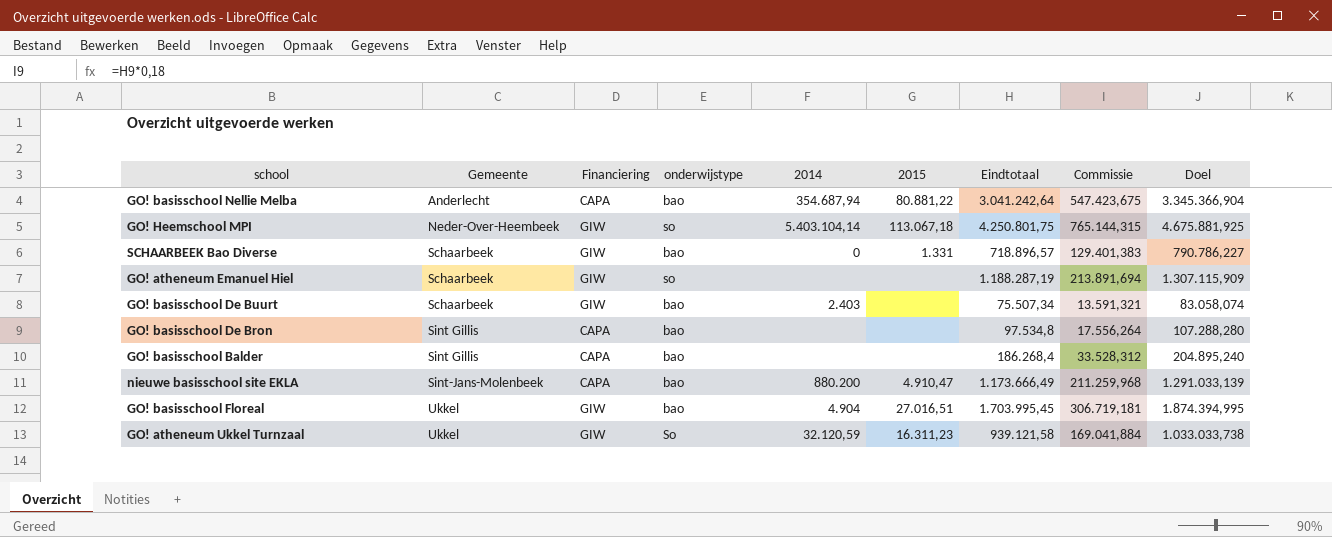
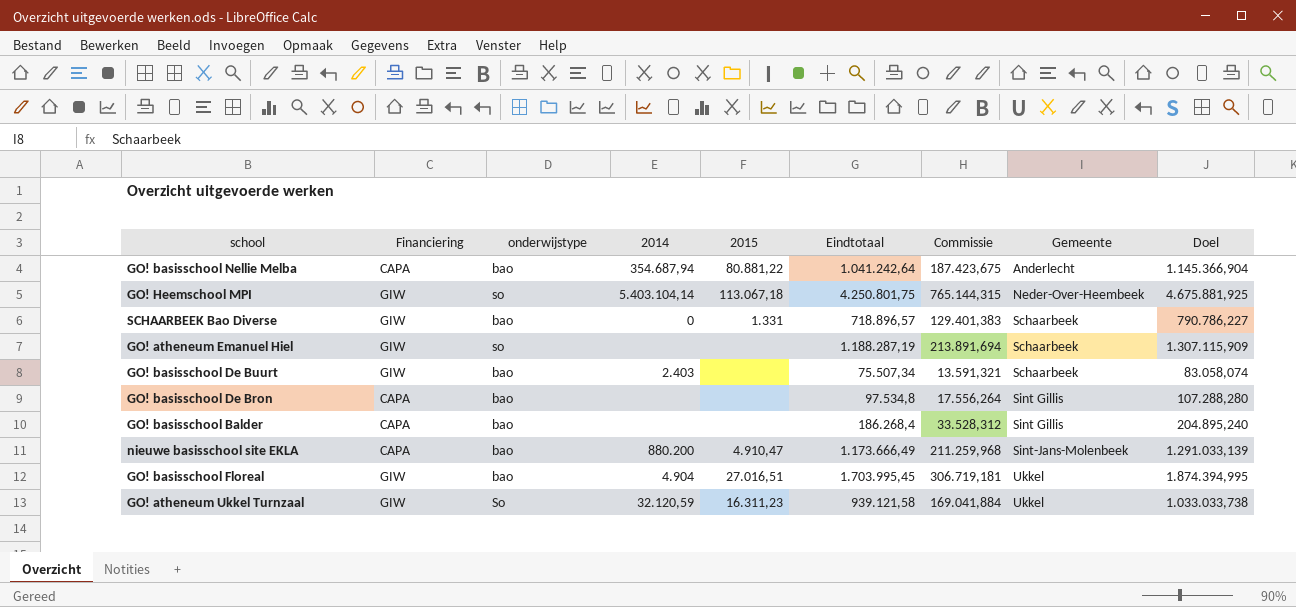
column Gemeente | position: 2 -> 8
GO! basisschool Nellie Melba | Eindtotaal: 3.041.242,64 -> 1.041.242,64
GO! basisschool Nellie Melba | Commissie: 547.423,675 -> 187.423,675
GO! basisschool Nellie Melba | Doel: 3.345.366,904 -> 1.145.366,904

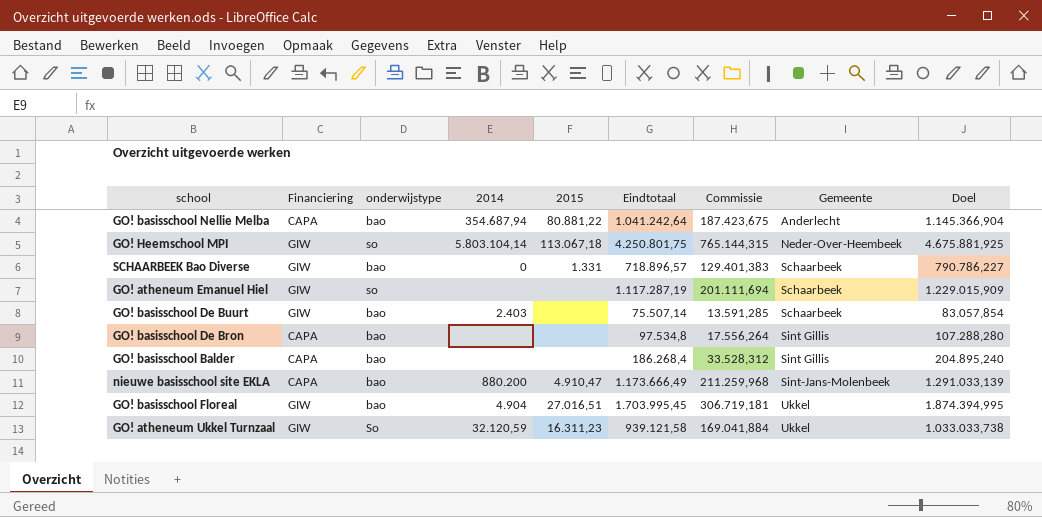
GO! Heemschool MPI | 2014: 5.403.104,14 -> 5.803.104,14
GO! atheneum Emanuel Hiel | Eindtotaal: 1.188.287,19 -> 1.117.287,19
GO! atheneum Emanuel Hiel | Commissie: 213.891,694 -> 201.111,694
GO! atheneum Emanuel Hiel | Doel: 1.307.115,909 -> 1.229.015,909
GO! basisschool De Buurt | Eindtotaal: 75.507,34 -> 75.507,14
GO! basisschool De Buurt | Commissie: 13.591,321 -> 13.591,285
GO! basisschool De Buurt | Doel: 83.058,074 -> 83.057,854

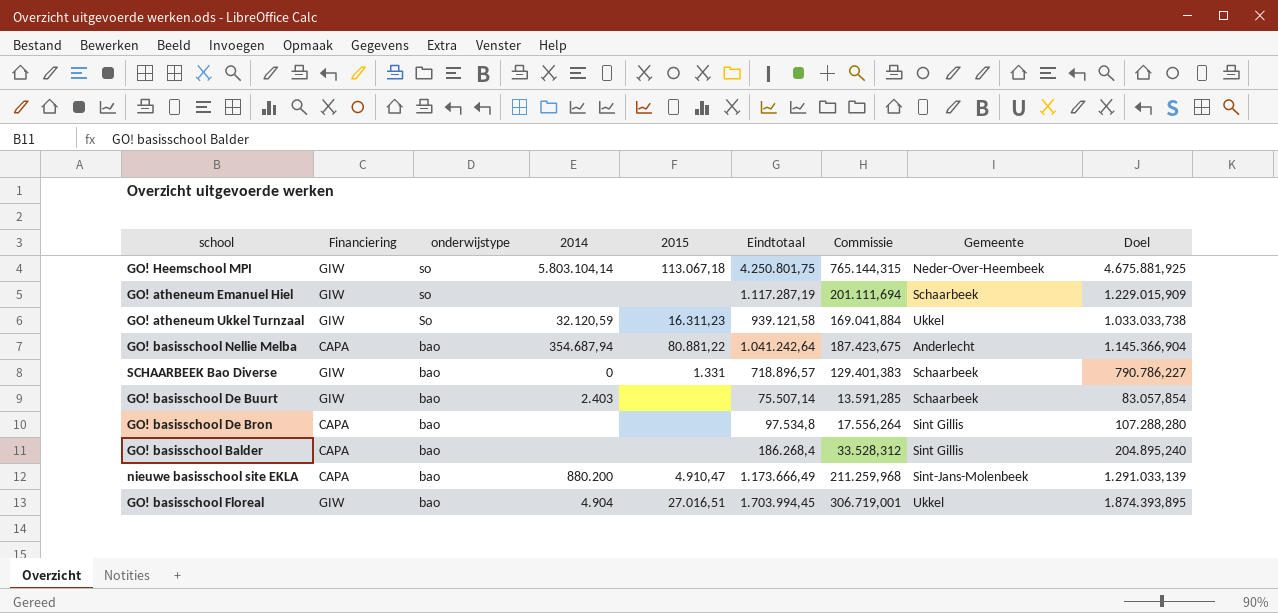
row order: Gemeente ascending -> onderwijstype descending
GO! basisschool Floreal | Eindtotaal: 1.703.995,45 -> 1.703.994,45
GO! basisschool Floreal | Commissie: 306.719,181 -> 306.719,001
GO! basisschool Floreal | Doel: 1.874.394,995 -> 1.874.393,895

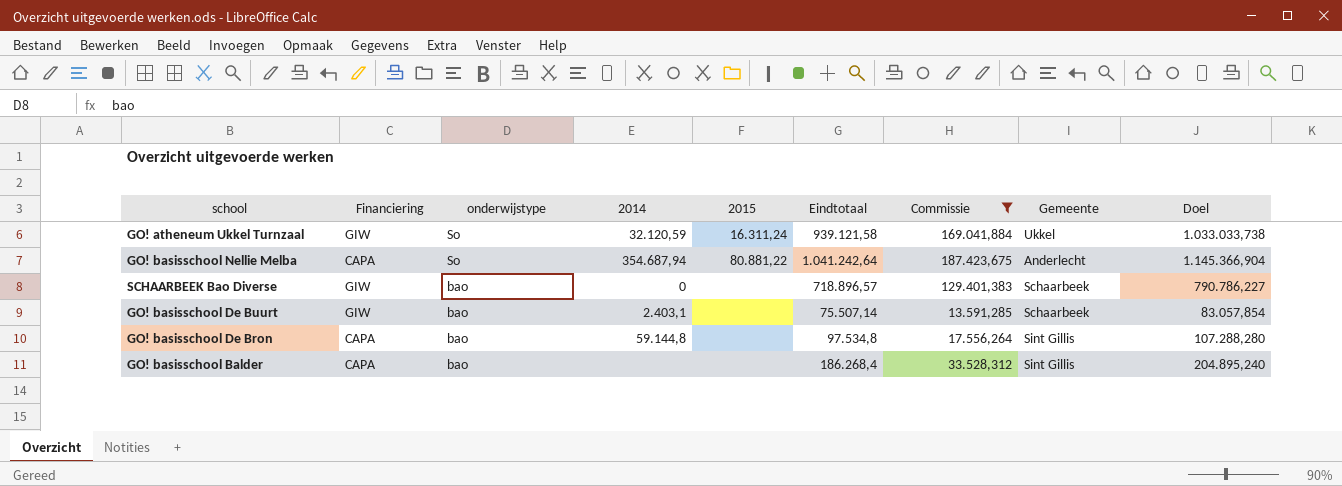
filter: none -> Commissie <= 187.423,675
GO! atheneum Ukkel Turnzaal | 2015: 16.311,23 -> 16.311,24
GO! basisschool Nellie Melba | onderwijstype: bao -> So
SCHAARBEEK Bao Diverse | 2015: 1.331 -> none
GO! basisschool De Buurt | 2014: 2.403 -> 2.403,1
GO! basisschool De Bron | 2014: none -> 59.144,8

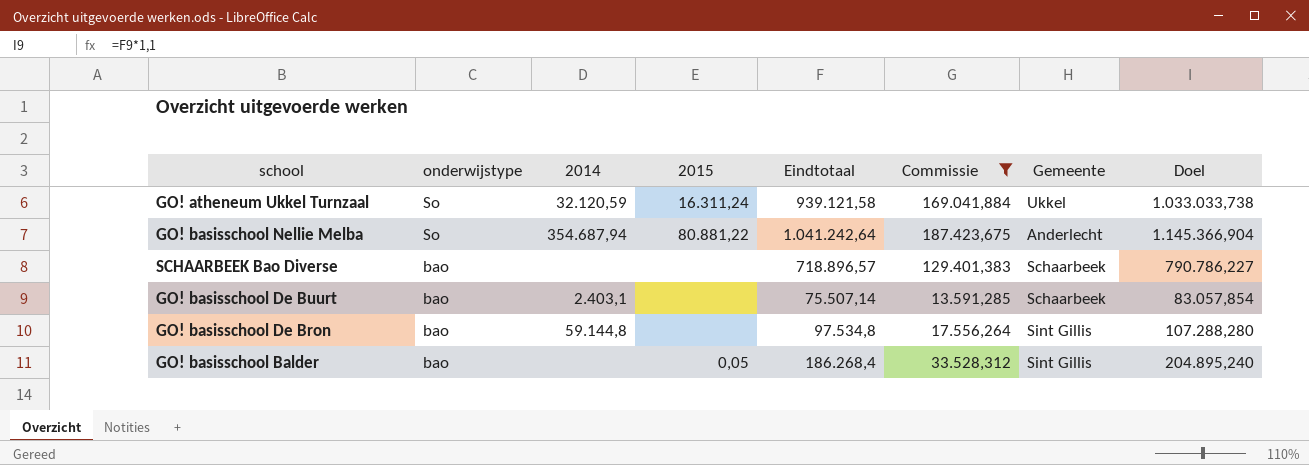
column Financiering | position: 2 -> none
SCHAARBEEK Bao Diverse | 2014: 0 -> none
GO! basisschool Balder | 2015: none -> 0,05

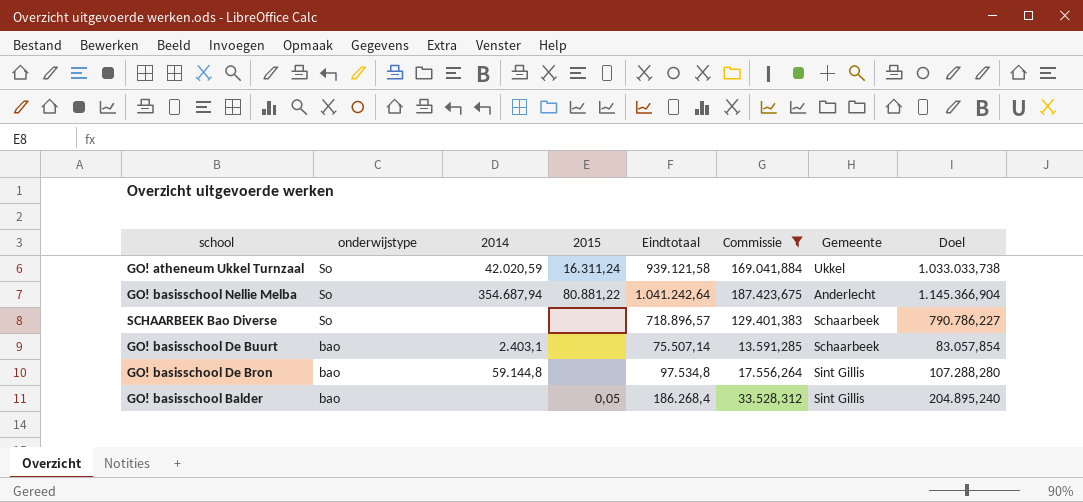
GO! atheneum Ukkel Turnzaal | 2014: 32.120,59 -> 42.020,59
SCHAARBEEK Bao Diverse | onderwijstype: bao -> So

